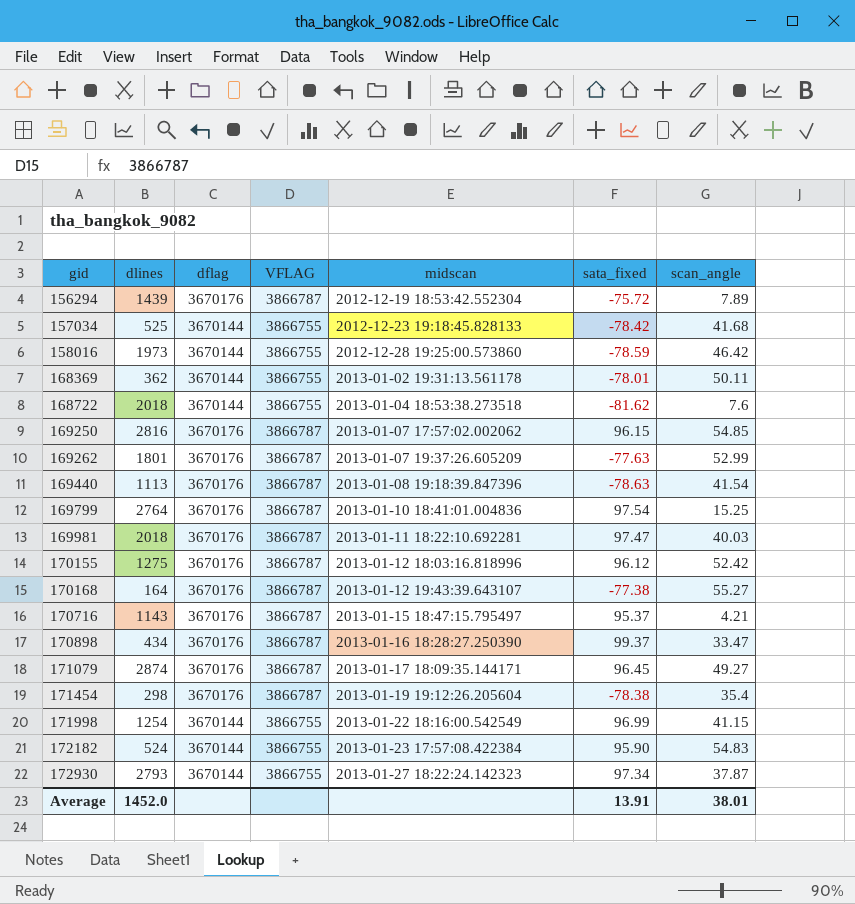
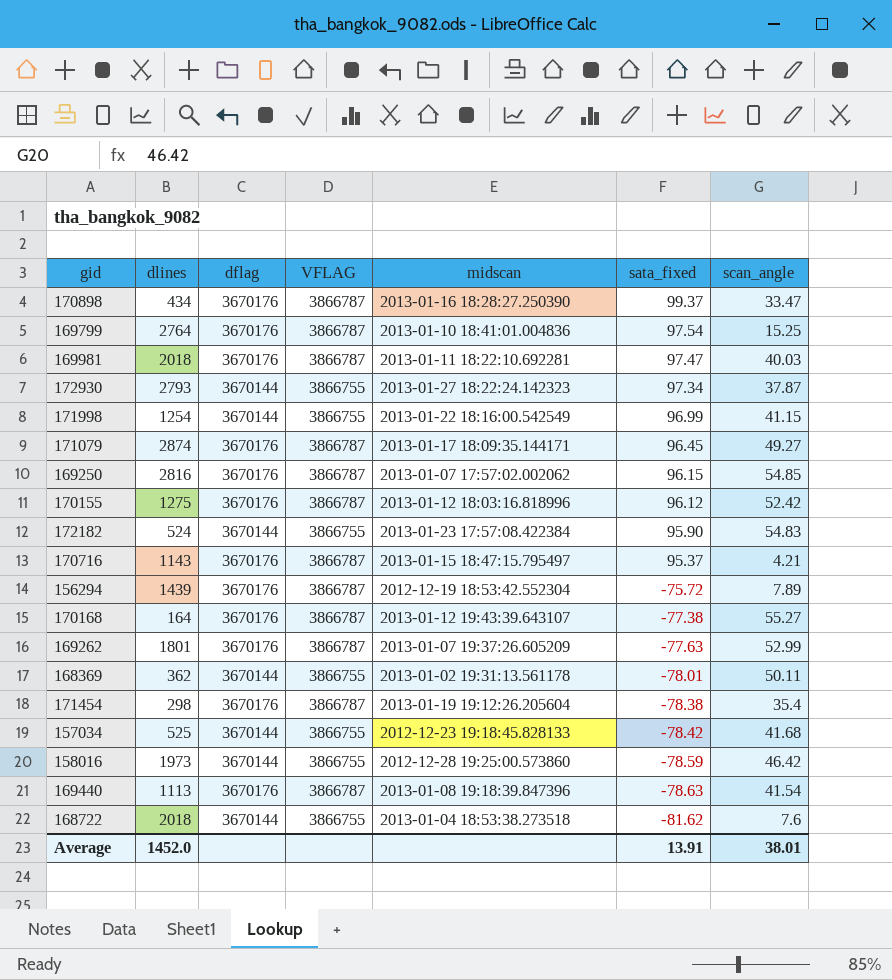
row order: gid ascending -> sata_fixed descending

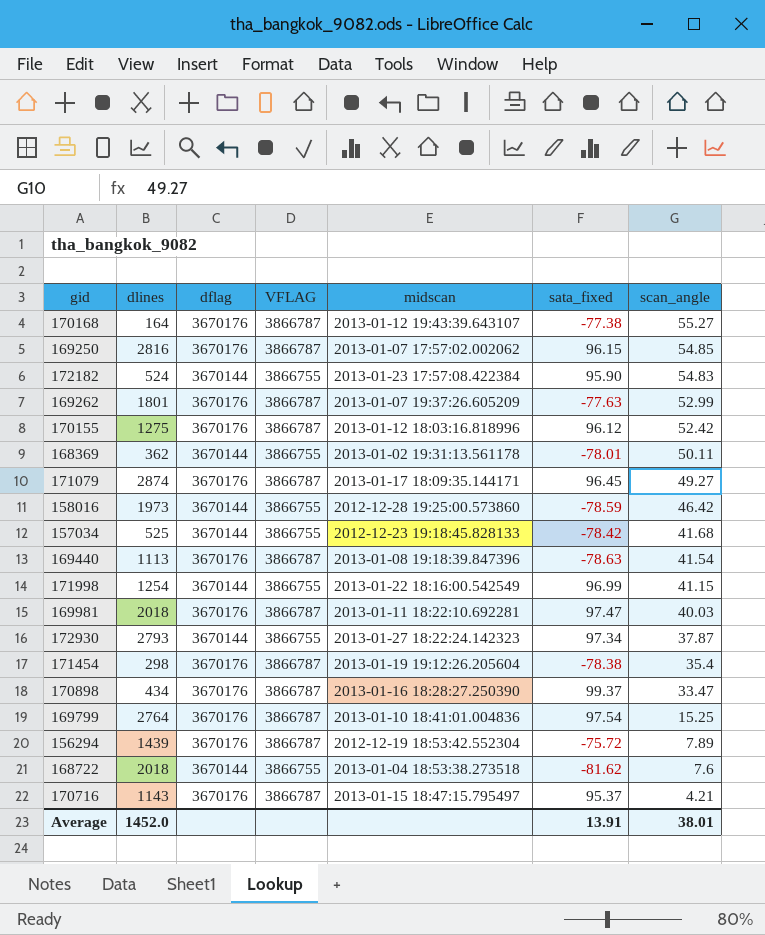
row order: sata_fixed descending -> scan_angle descending

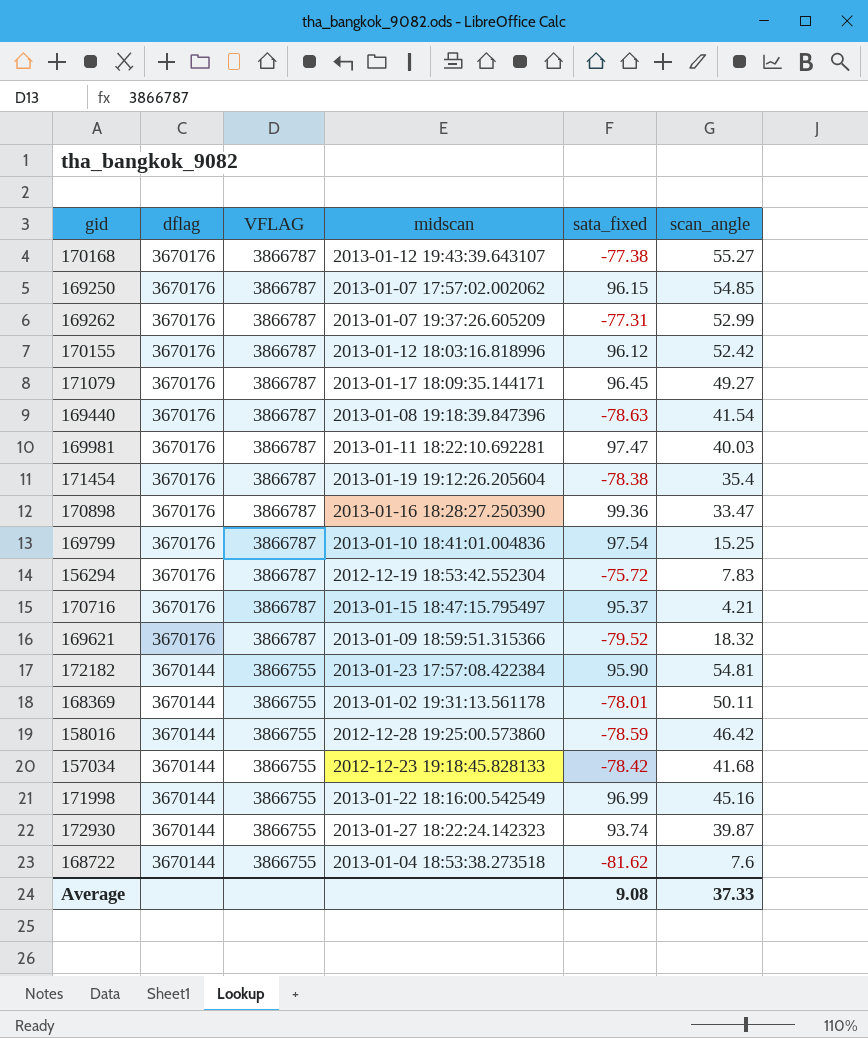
row order: scan_angle descending -> dflag descending
column dlines | position: 2 -> none
169262 | sata_fixed: -77.63 -> -77.31
170898 | sata_fixed: 99.37 -> 99.36
156294 | scan_angle: 7.89 -> 7.83
row 169621: none -> 3670176 | 3866787 | 2013-01-09 18:59:51.315366 | -79.52 | 18.32
172182 | scan_angle: 54.83 -> 54.81
171998 | scan_angle: 41.15 -> 45.16
172930 | sata_fixed: 97.34 -> 93.74
172930 | scan_angle: 37.87 -> 39.87
Average | sata_fixed: 13.91 -> 9.08
Average | scan_angle: 38.01 -> 37.33

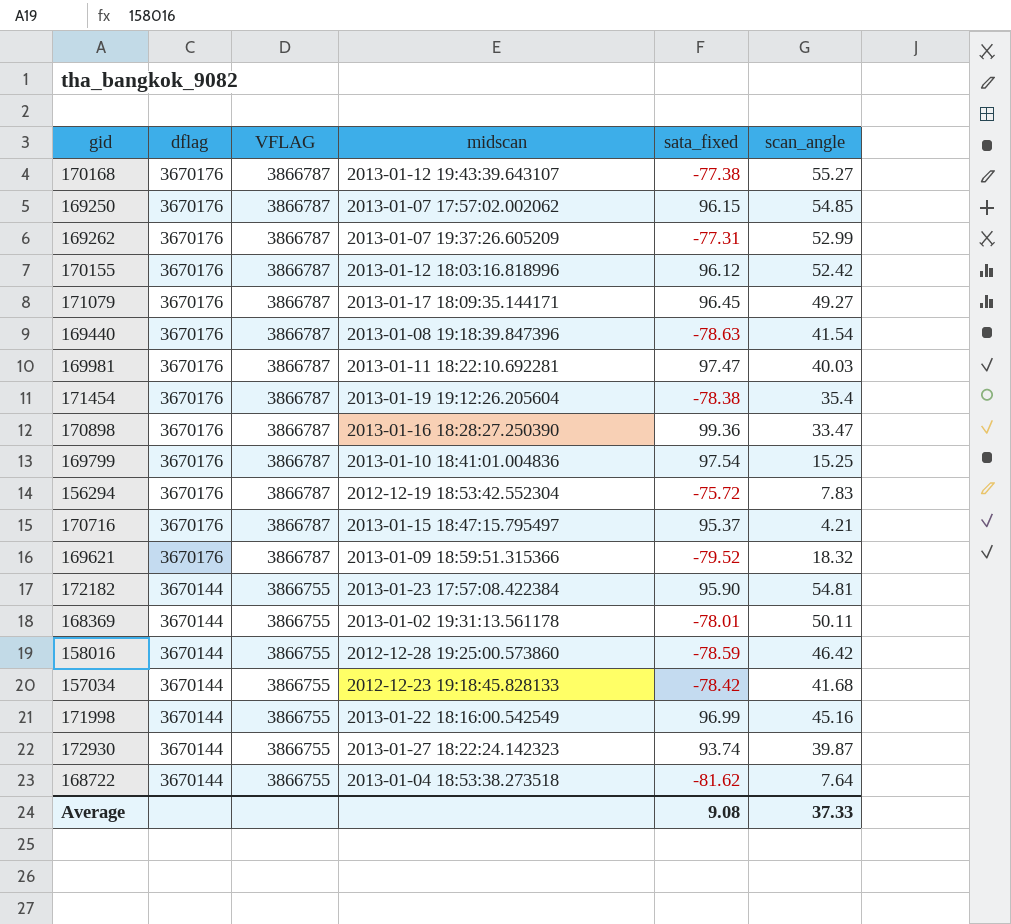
168722 | scan_angle: 7.6 -> 7.64

